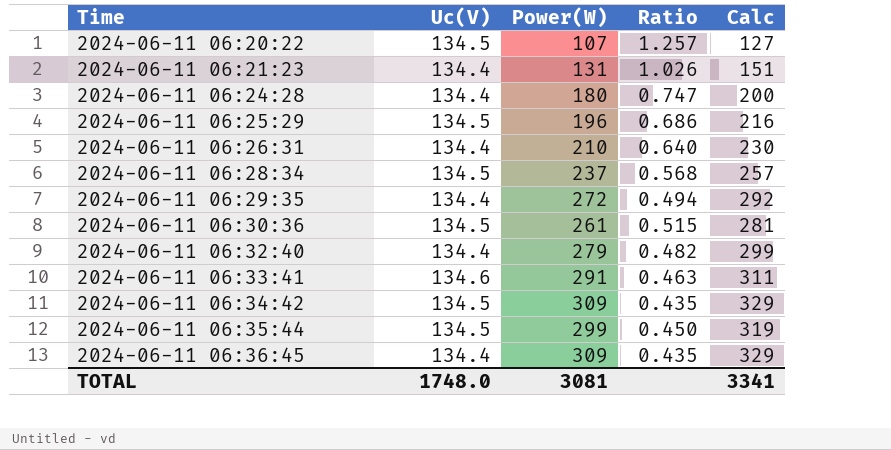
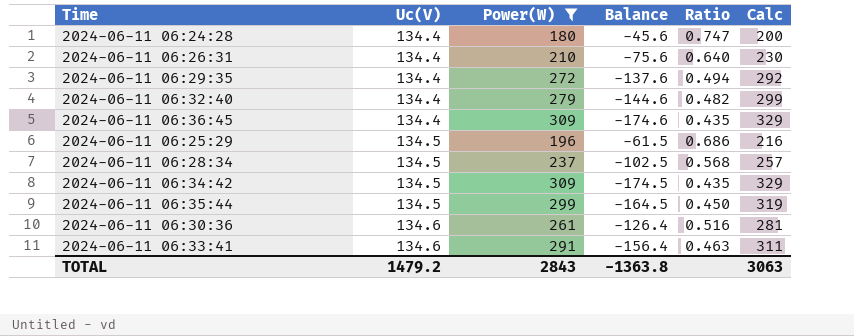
filter: none -> Power(W) >= 180
row order: Time ascending -> Uc(V) ascending
column Balance | formula: none -> [Uc(V)] - [Power(W)]
2024-06-11 06:30:36 | Uc(V): 134.5 -> 134.6
2024-06-11 06:30:36 | Ratio: 0.515 -> 0.516
TOTAL | Uc(V): 1748.0 -> 1479.2
TOTAL | Power(W): 3081 -> 2843
TOTAL | Calc: 3341 -> 3063

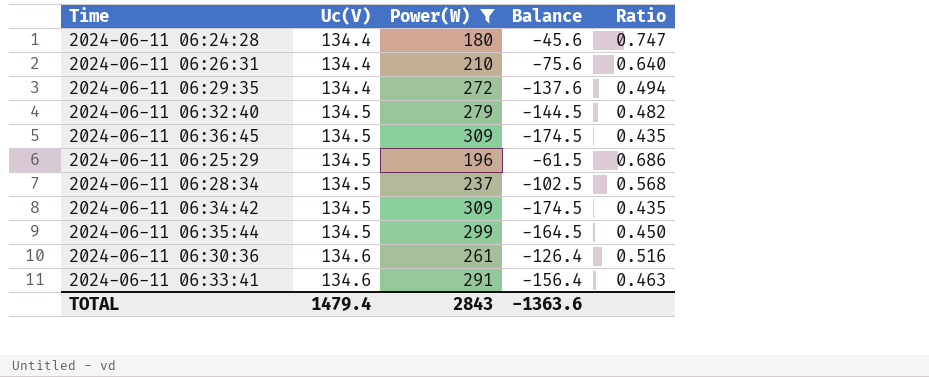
column Calc | formula: [Power(W)] + 20 -> none
2024-06-11 06:32:40 | Uc(V): 134.4 -> 134.5
2024-06-11 06:32:40 | Balance: -144.6 -> -144.5
2024-06-11 06:36:45 | Uc(V): 134.4 -> 134.5
2024-06-11 06:36:45 | Balance: -174.6 -> -174.5
TOTAL | Uc(V): 1479.2 -> 1479.4
TOTAL | Balance: -1363.8 -> -1363.6

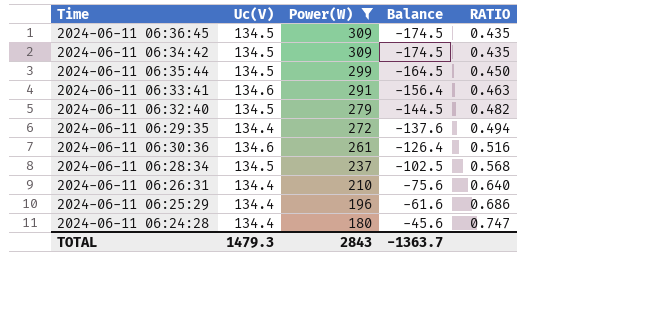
row order: Uc(V) ascending -> Power(W) descending
column name: Ratio -> RATIO
2024-06-11 06:25:29 | Uc(V): 134.5 -> 134.4
2024-06-11 06:25:29 | Balance: -61.5 -> -61.6
TOTAL | Uc(V): 1479.4 -> 1479.3
TOTAL | Balance: -1363.6 -> -1363.7

